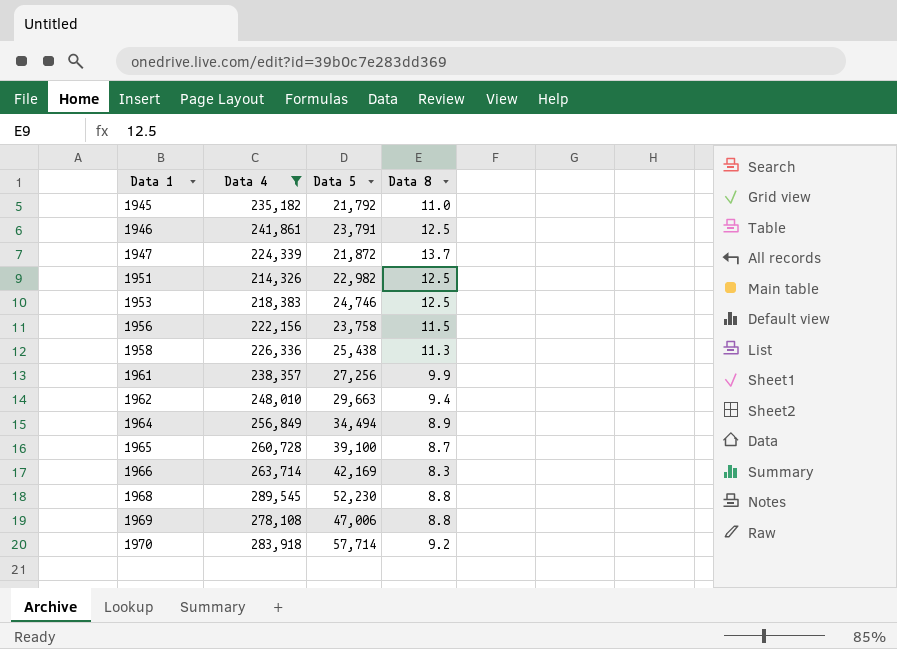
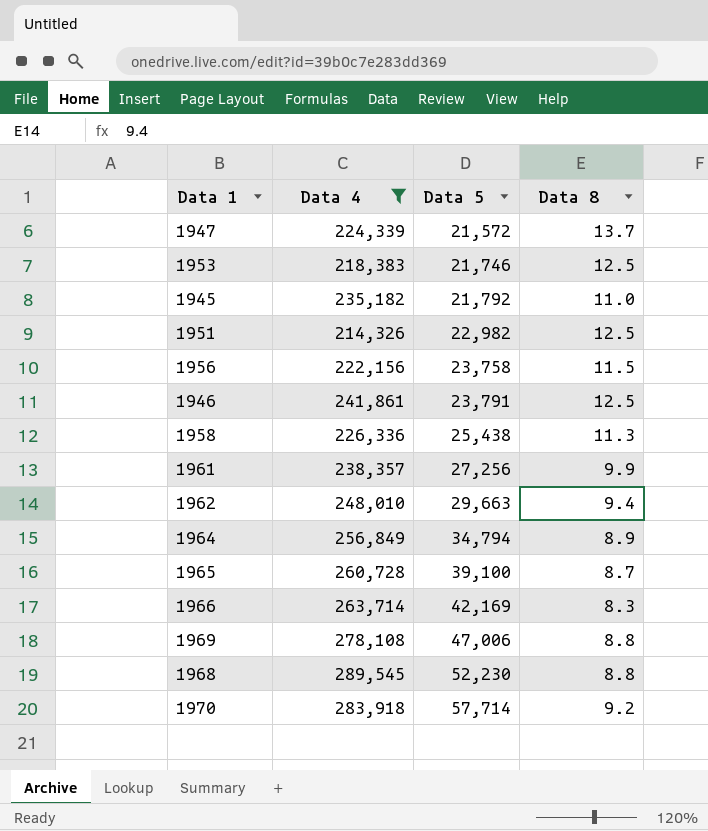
row order: Data 1 ascending -> Data 5 ascending
1947 | Data 5: 21,872 -> 21,572
1953 | Data 5: 24,746 -> 21,746
1964 | Data 5: 34,494 -> 34,794

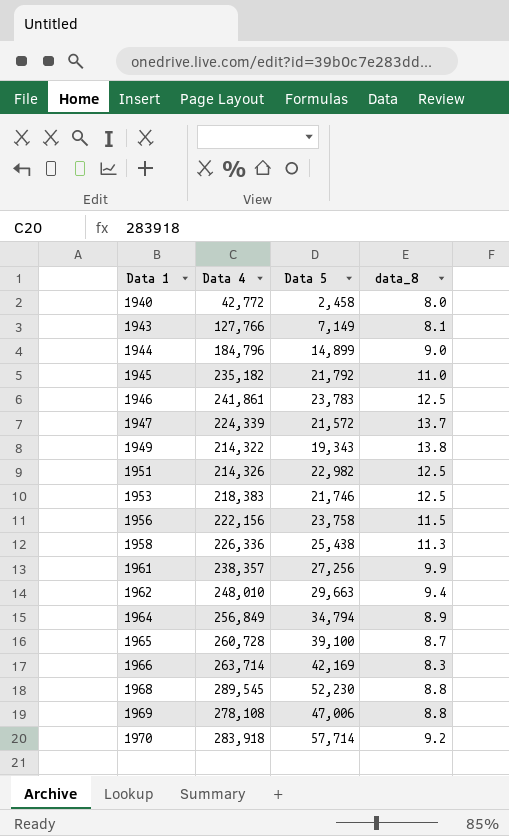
filter: Data 4 >= 214,326 -> none
row order: Data 5 ascending -> Data 1 ascending
column name: Data 8 -> data_8
1946 | Data 5: 23,791 -> 23,783

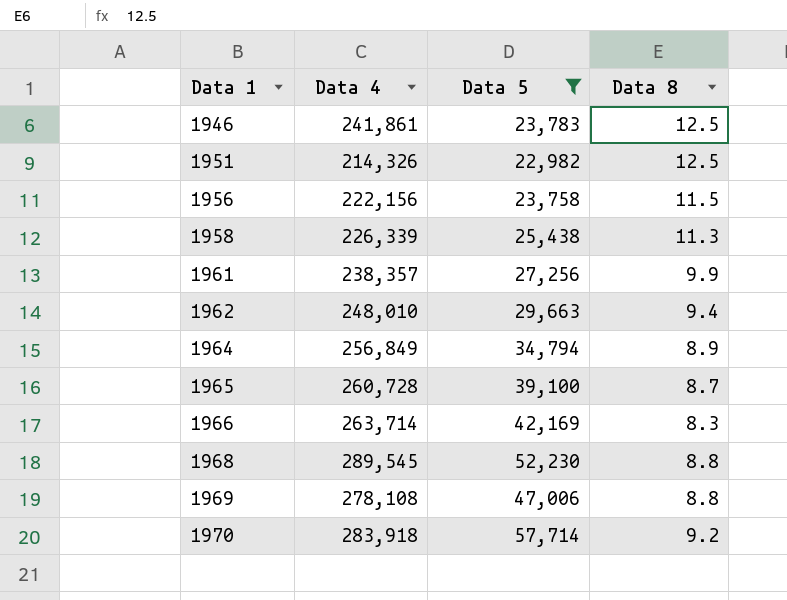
filter: none -> Data 5 >= 22,982
column name: data_8 -> Data 8
1958 | Data 4: 226,336 -> 226,339

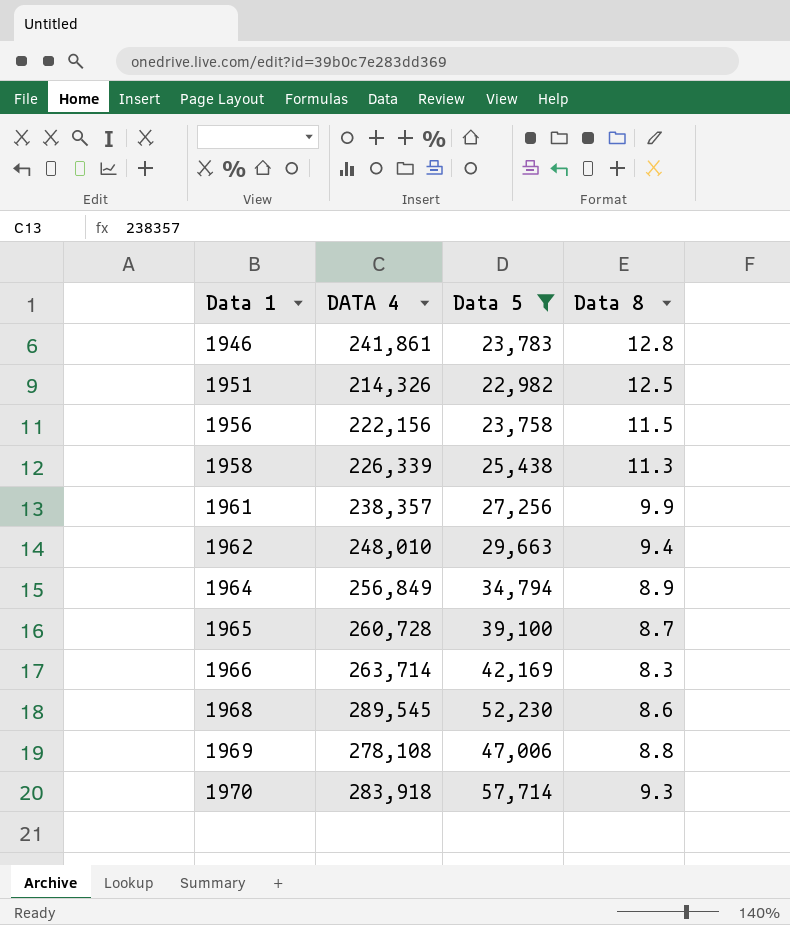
column name: Data 4 -> DATA 4
1946 | Data 8: 12.5 -> 12.8
1968 | Data 8: 8.8 -> 8.6
1970 | Data 8: 9.2 -> 9.3

